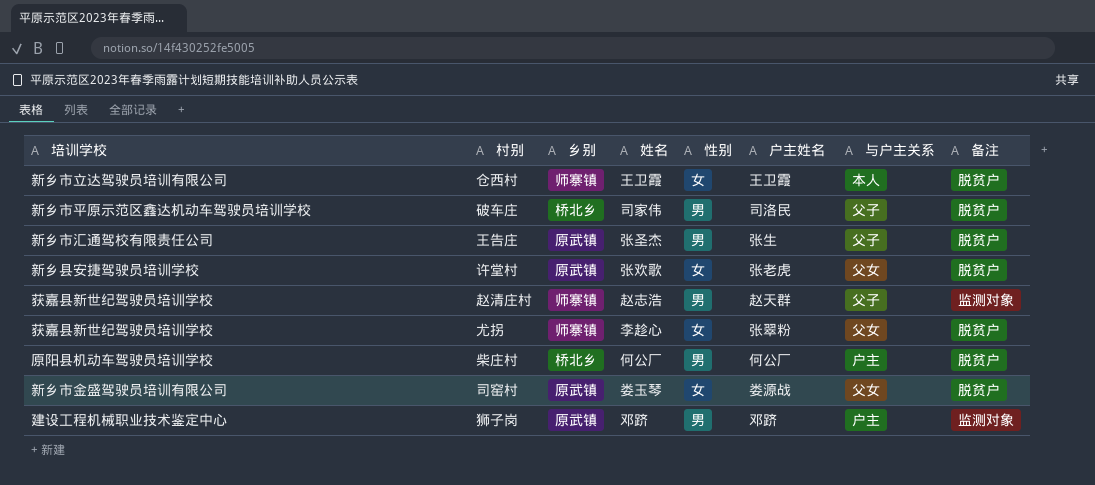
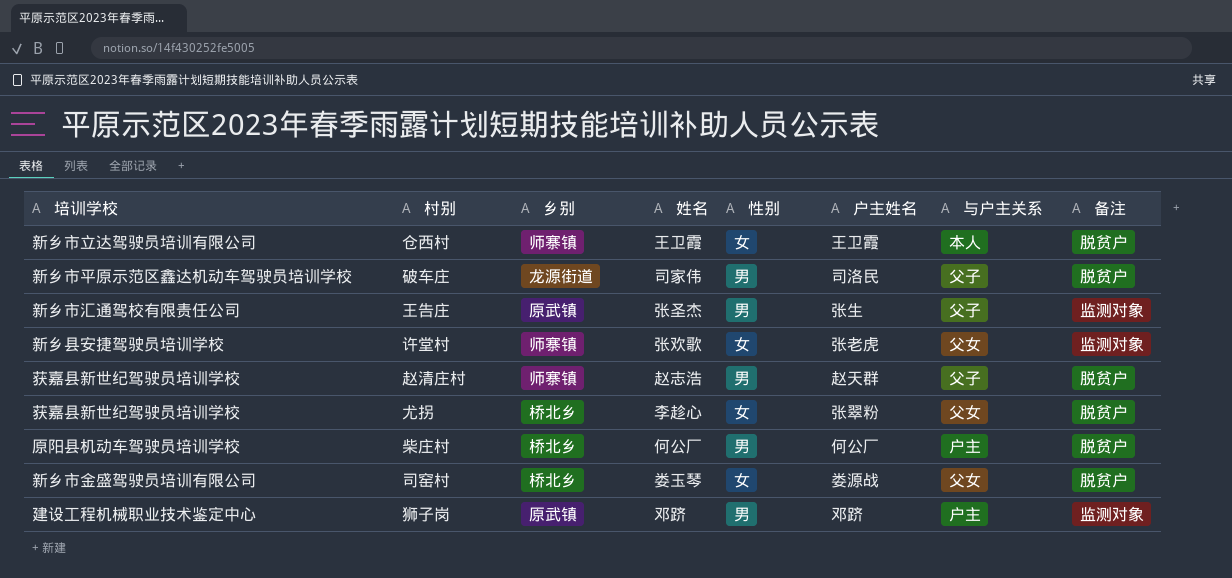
破车庄 | 乡别: 桥北乡 -> 龙源街道
王告庄 | 备注: 脱贫户 -> 监测对象
许堂村 | 乡别: 原武镇 -> 师寨镇
许堂村 | 备注: 脱贫户 -> 监测对象
赵清庄村 | 备注: 监测对象 -> 脱贫户
尤拐 | 乡别: 师寨镇 -> 桥北乡
司窑村 | 乡别: 原武镇 -> 桥北乡

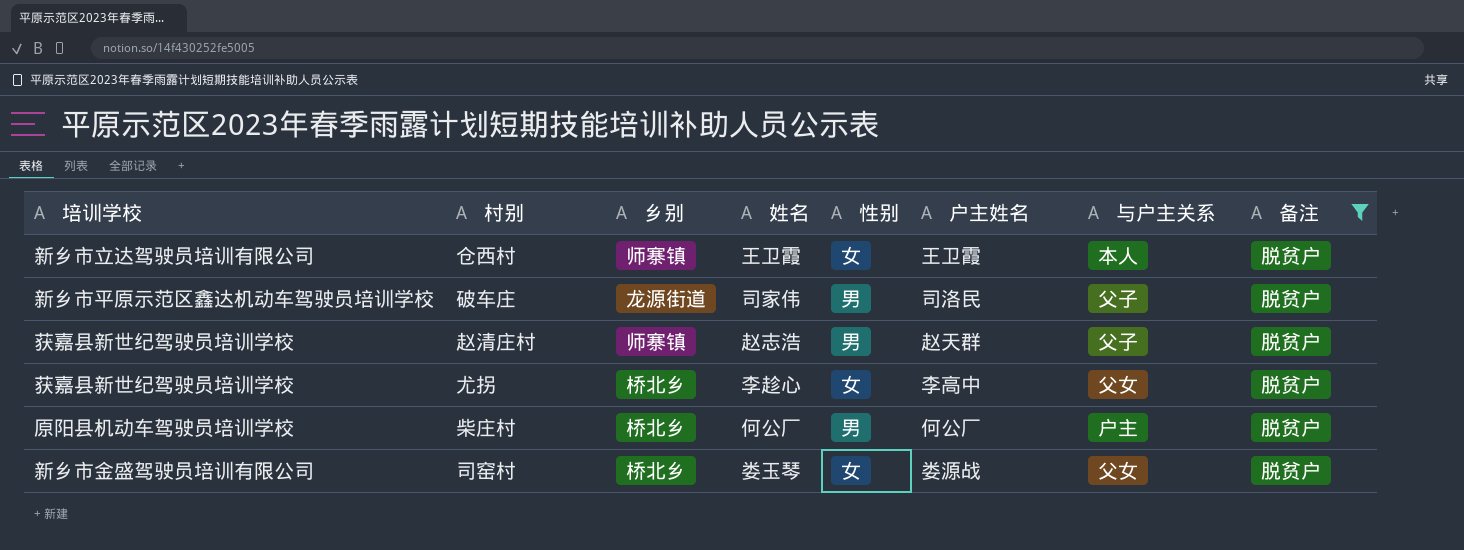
filter: none -> 备注 = 脱贫户
尤拐 | 户主姓名: 张翠粉 -> 李高中

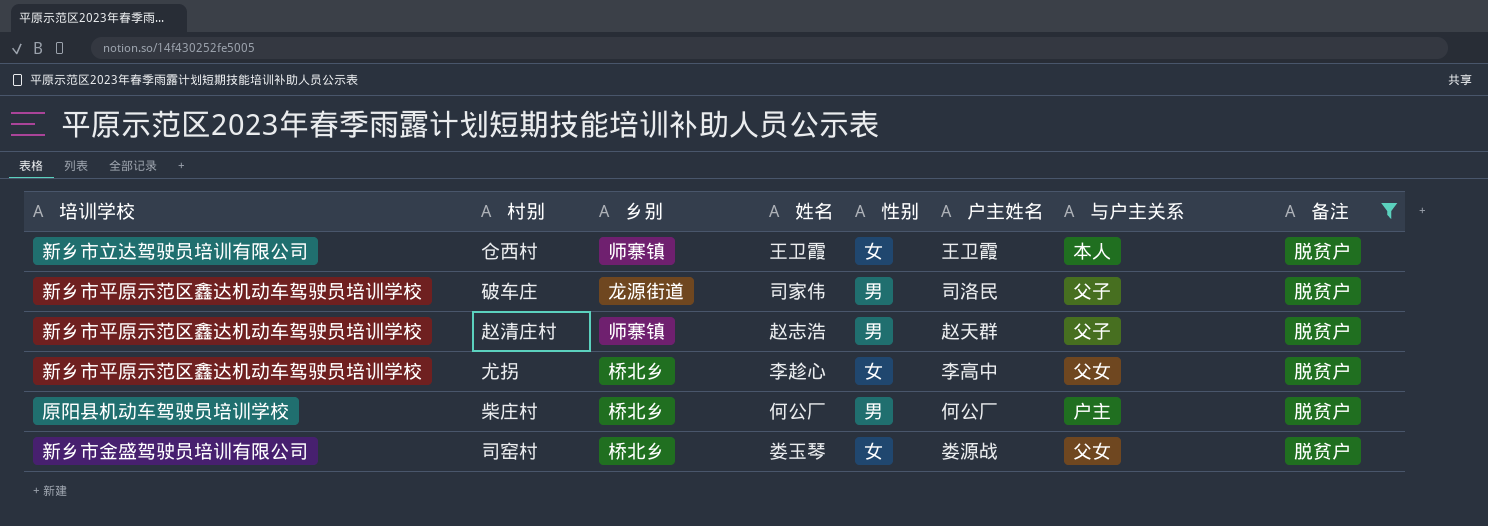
赵清庄村 | 培训学校: 获嘉县新世纪驾驶员培训学校 -> 新乡市平原示范区鑫达机动车驾驶员培训学校
尤拐 | 培训学校: 获嘉县新世纪驾驶员培训学校 -> 新乡市平原示范区鑫达机动车驾驶员培训学校

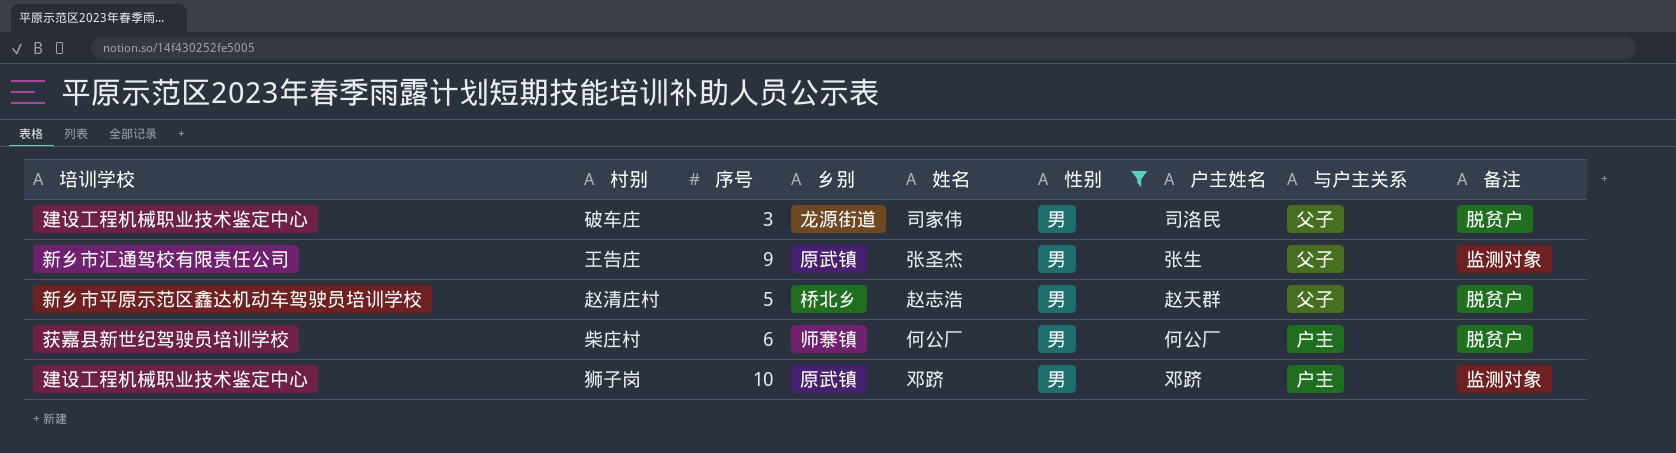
filter: 备注 = 脱贫户 -> 性别 = 男
column 序号 | position: none -> 3
破车庄 | 培训学校: 新乡市平原示范区鑫达机动车驾驶员培训学校 -> 建设工程机械职业技术鉴定中心
赵清庄村 | 乡别: 师寨镇 -> 桥北乡
柴庄村 | 培训学校: 原阳县机动车驾驶员培训学校 -> 获嘉县新世纪驾驶员培训学校
柴庄村 | 乡别: 桥北乡 -> 师寨镇

